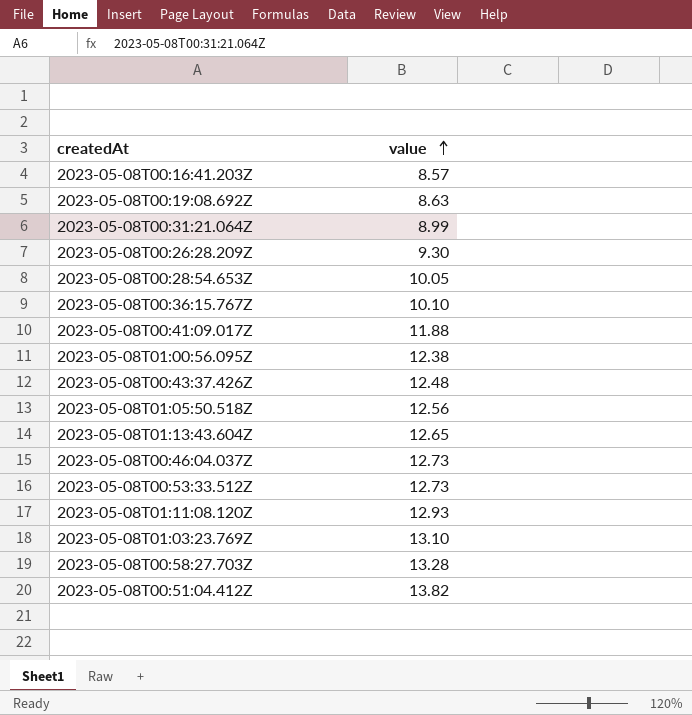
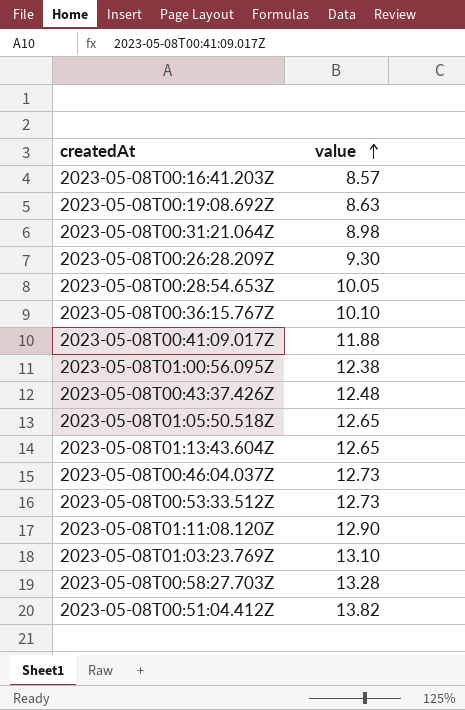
2023-05-08T00:31:21.064Z | value: 8.99 -> 8.98
2023-05-08T01:05:50.518Z | value: 12.56 -> 12.65
2023-05-08T01:11:08.120Z | value: 12.93 -> 12.90

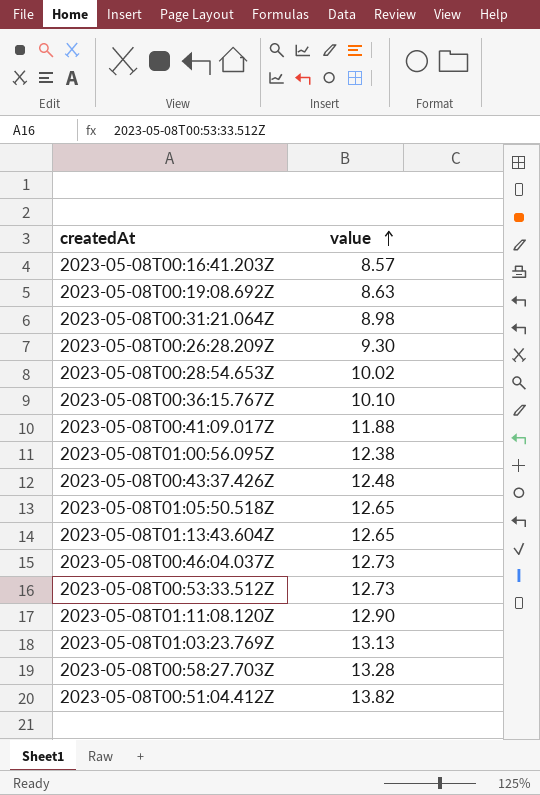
2023-05-08T00:28:54.653Z | value: 10.05 -> 10.02
2023-05-08T01:03:23.769Z | value: 13.10 -> 13.13

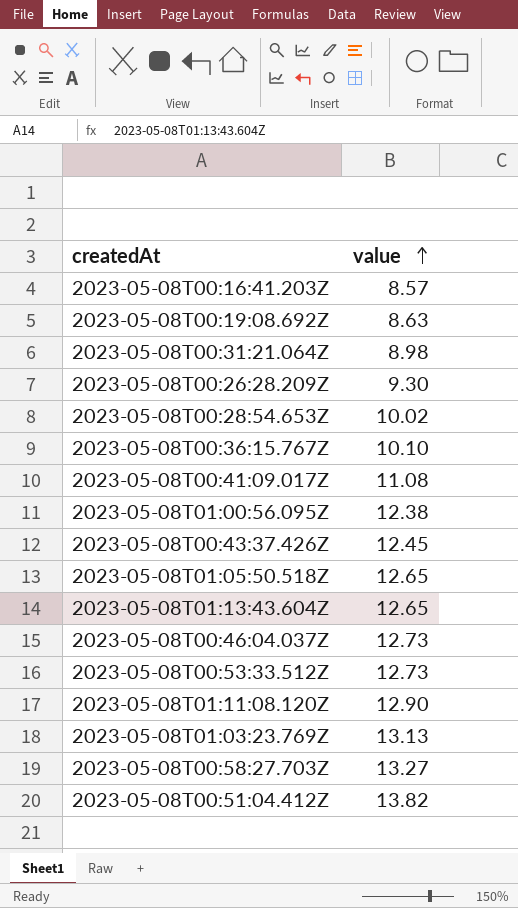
2023-05-08T00:41:09.017Z | value: 11.88 -> 11.08
2023-05-08T00:43:37.426Z | value: 12.48 -> 12.45
2023-05-08T00:58:27.703Z | value: 13.28 -> 13.27

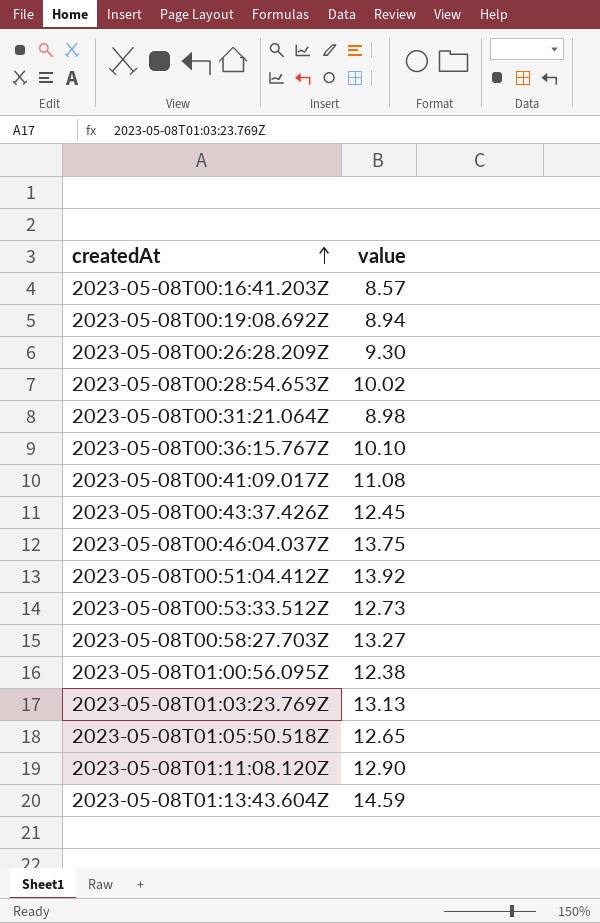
row order: value ascending -> createdAt ascending
2023-05-08T00:19:08.692Z | value: 8.63 -> 8.94
2023-05-08T00:46:04.037Z | value: 12.73 -> 13.75
2023-05-08T00:51:04.412Z | value: 13.82 -> 13.92
2023-05-08T01:13:43.604Z | value: 12.65 -> 14.59

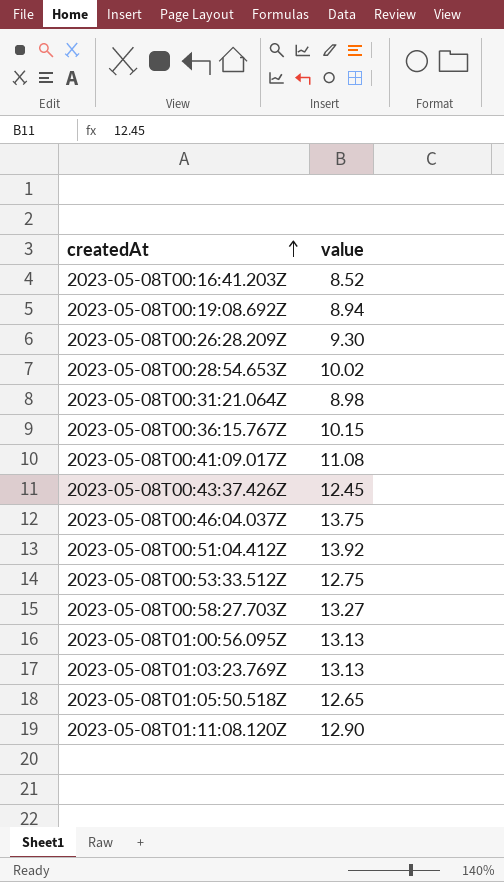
row 2023-05-08T01:13:43.604Z: 14.59 -> none
2023-05-08T00:16:41.203Z | value: 8.57 -> 8.52
2023-05-08T00:36:15.767Z | value: 10.10 -> 10.15
2023-05-08T00:53:33.512Z | value: 12.73 -> 12.75
2023-05-08T01:00:56.095Z | value: 12.38 -> 13.13

